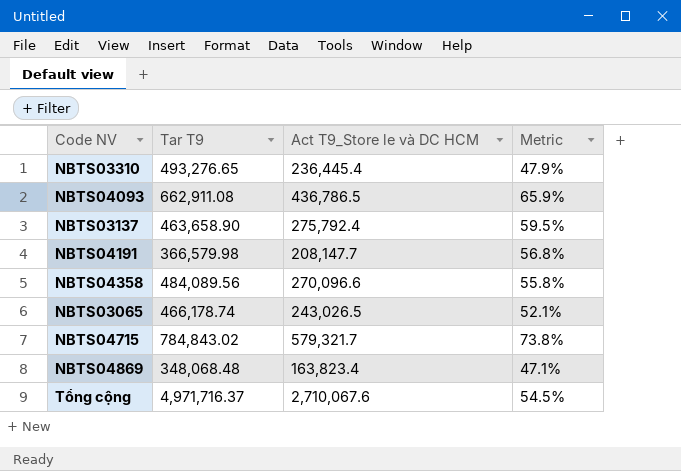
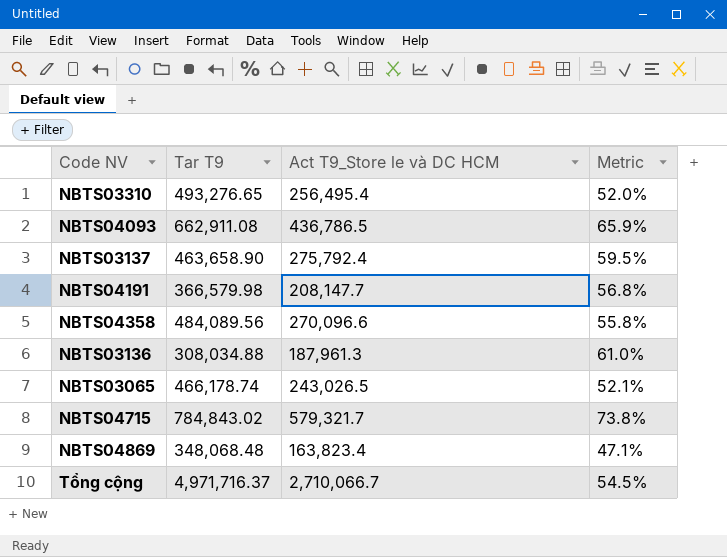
NBTS03310 | Act T9_Store le và DC HCM: 236,445.4 -> 256,495.4
NBTS03310 | Metric: 47.9% -> 52.0%
row NBTS03136: none -> 308,034.88 | 187,961.3 | 61.0%
Tổng cộng | Act T9_Store le và DC HCM: 2,710,067.6 -> 2,710,066.7

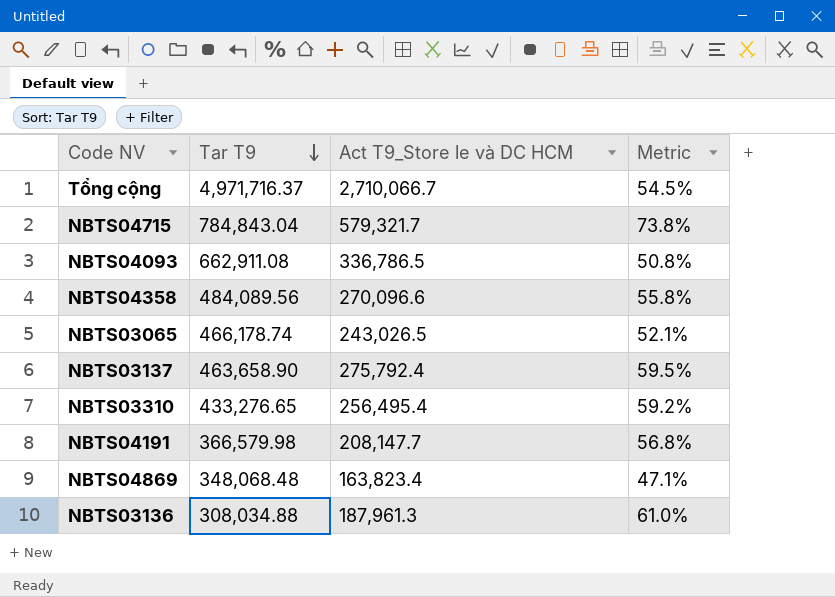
row order: none -> Tar T9 descending
NBTS04715 | Tar T9: 784,843.02 -> 784,843.04
NBTS04093 | Act T9_Store le và DC HCM: 436,786.5 -> 336,786.5
NBTS04093 | Metric: 65.9% -> 50.8%
NBTS03310 | Tar T9: 493,276.65 -> 433,276.65
NBTS03310 | Metric: 52.0% -> 59.2%

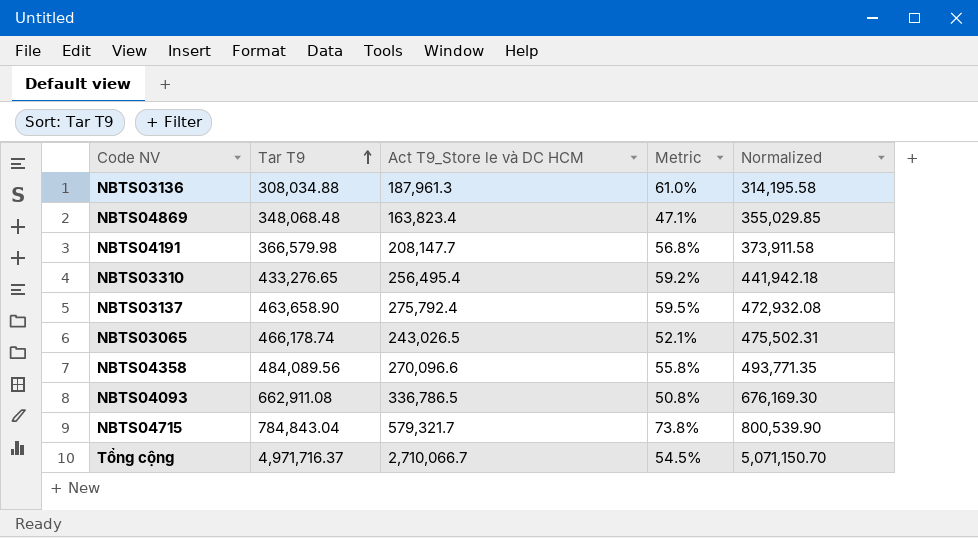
row order: Tar T9 descending -> Tar T9 ascending
column Normalized | formula: none -> [Tar T9] * 1.02

